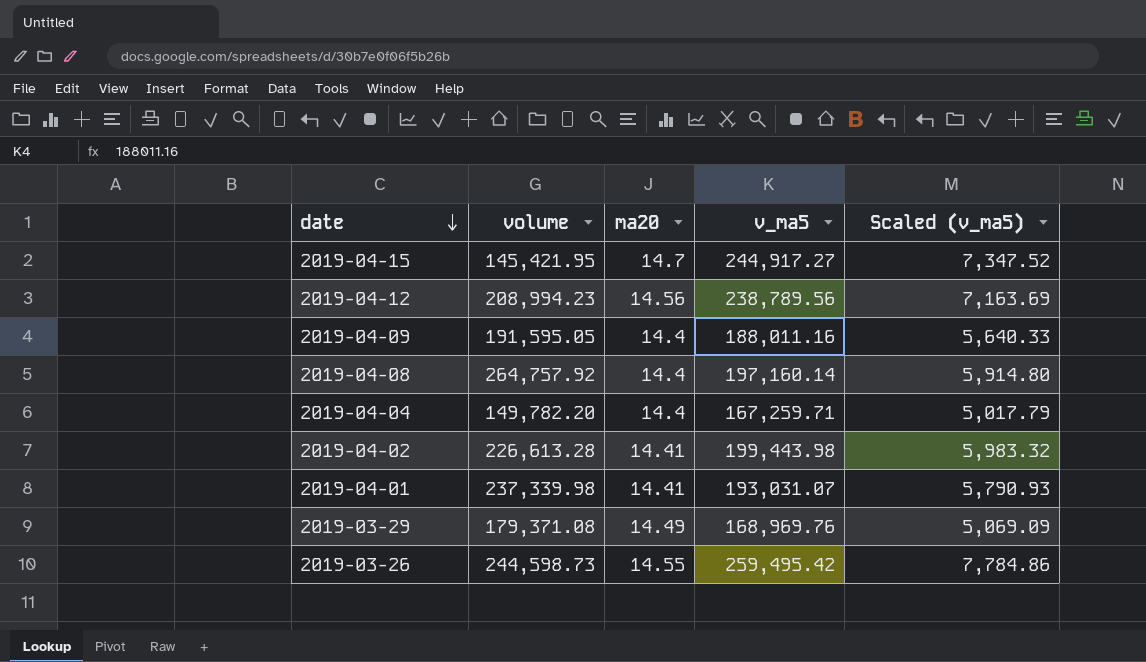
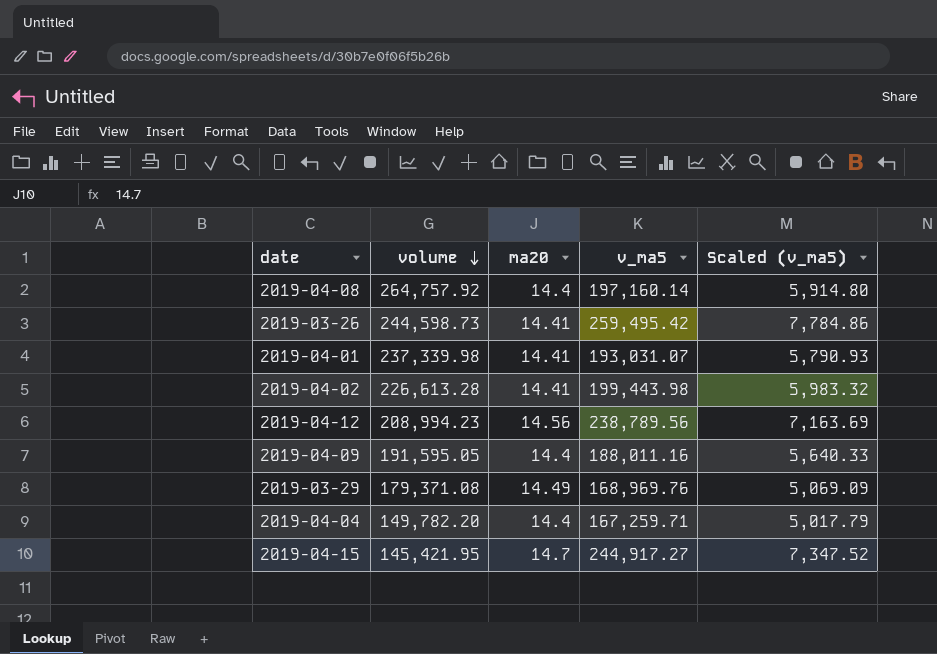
row order: date descending -> volume descending
2019-03-26 | ma20: 14.55 -> 14.41

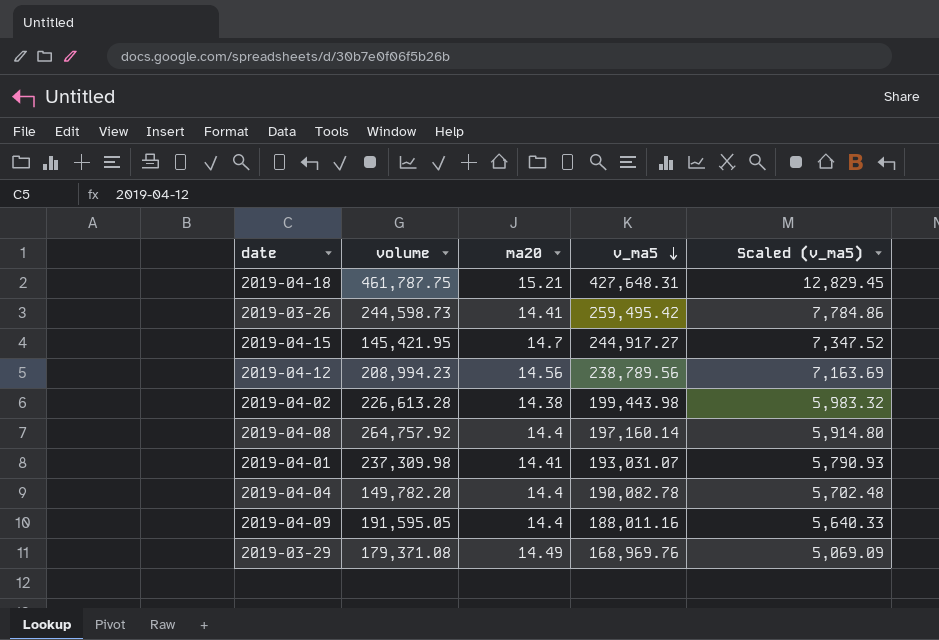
row order: volume descending -> v_ma5 descending
row 2019-04-18: none -> 461,787.75 | 15.21 | 427,648.31 | 12,829.45
2019-04-02 | ma20: 14.41 -> 14.38
2019-04-01 | volume: 237,339.98 -> 237,309.98
2019-04-04 | v_ma5: 167,259.71 -> 190,082.78
2019-04-04 | Scaled (v_ma5): 5,017.79 -> 5,702.48

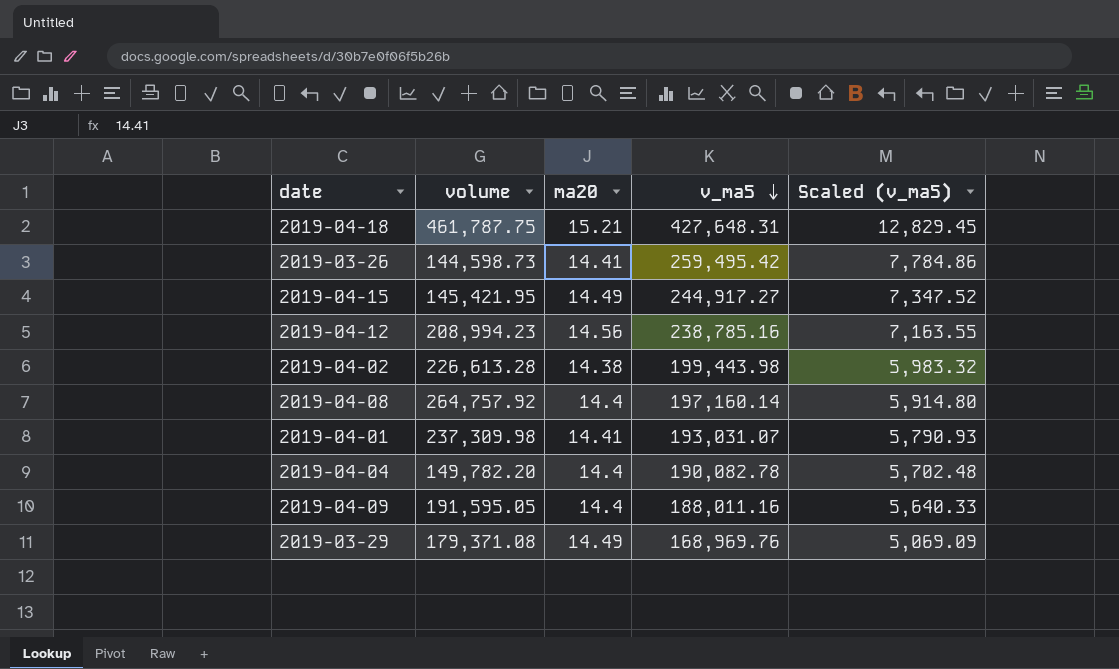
2019-03-26 | volume: 244,598.73 -> 144,598.73
2019-04-15 | ma20: 14.7 -> 14.49
2019-04-12 | v_ma5: 238,789.56 -> 238,785.16
2019-04-12 | Scaled (v_ma5): 7,163.69 -> 7,163.55

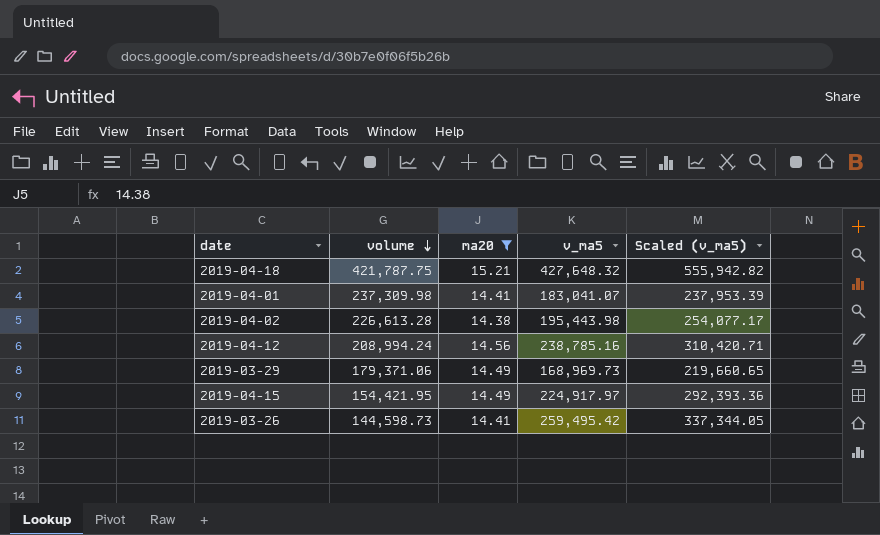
filter: none -> ma20 != 14.4
row order: v_ma5 descending -> volume descending
column Scaled (v_ma5) | formula: [v_ma5] * 0.03 -> [v_ma5] * 1.3
2019-04-18 | volume: 461,787.75 -> 421,787.75
2019-04-18 | v_ma5: 427,648.31 -> 427,648.32
2019-04-01 | v_ma5: 193,031.07 -> 183,041.07
2019-04-02 | v_ma5: 199,443.98 -> 195,443.98
2019-04-12 | volume: 208,994.23 -> 208,994.24
2019-03-29 | volume: 179,371.08 -> 179,371.06
2019-03-29 | v_ma5: 168,969.76 -> 168,969.73
2019-04-15 | volume: 145,421.95 -> 154,421.95
2019-04-15 | v_ma5: 244,917.27 -> 224,917.97

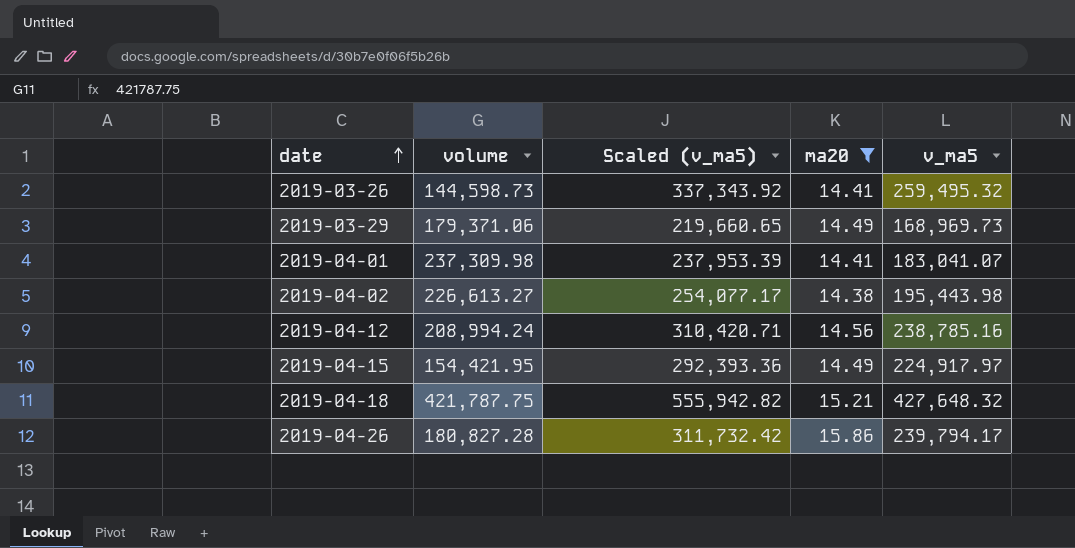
row order: volume descending -> date ascending
column Scaled (v_ma5) | position: 5 -> 3
2019-03-26 | Scaled (v_ma5): 337,344.05 -> 337,343.92
2019-03-26 | v_ma5: 259,495.42 -> 259,495.32
2019-04-02 | volume: 226,613.28 -> 226,613.27
row 2019-04-26: none -> 180,827.28 | 311,732.42 | 15.86 | 239,794.17

